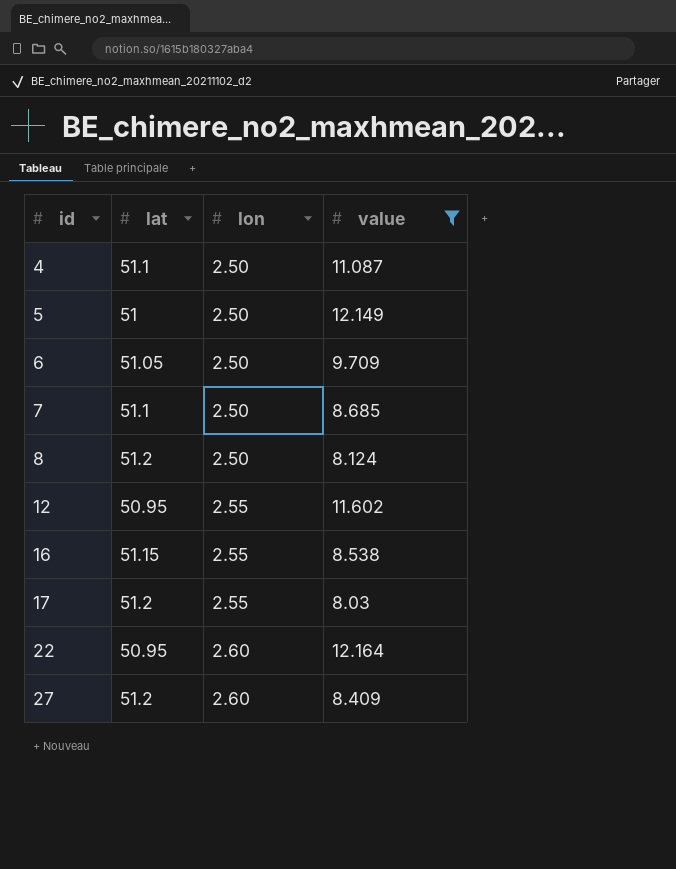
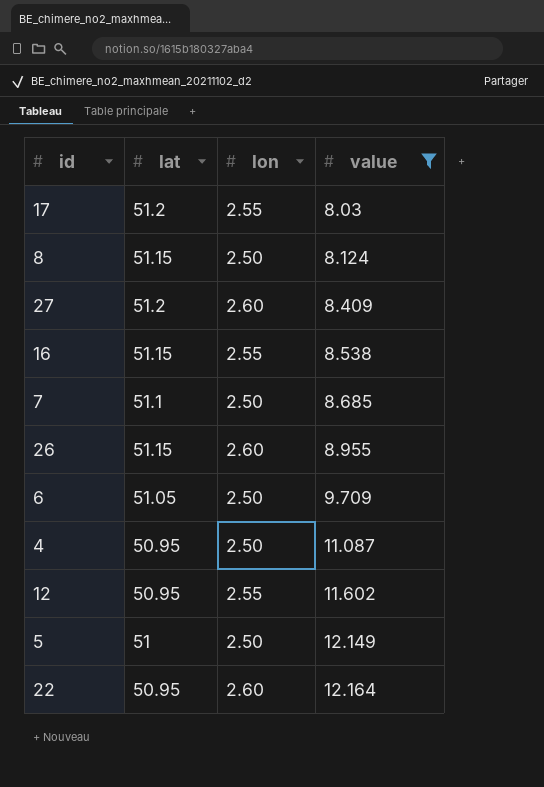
row order: id ascending -> value ascending
8 | lat: 51.2 -> 51.15
row 26: none -> 51.15 | 2.60 | 8.955
4 | lat: 51.1 -> 50.95

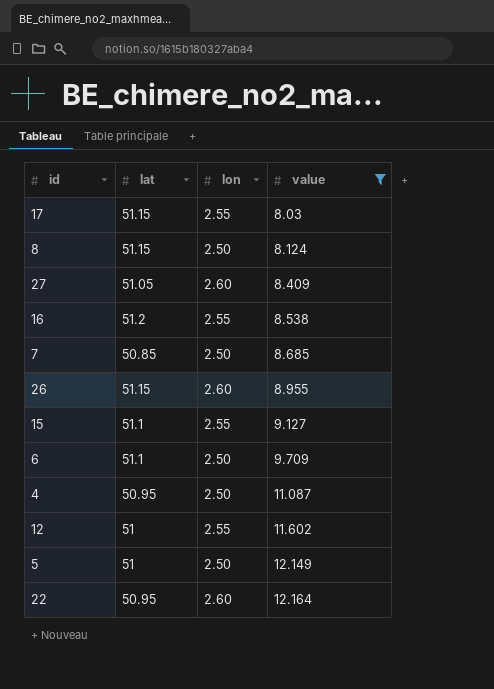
17 | lat: 51.2 -> 51.15
27 | lat: 51.2 -> 51.05
16 | lat: 51.15 -> 51.2
7 | lat: 51.1 -> 50.85
row 15: none -> 51.1 | 2.55 | 9.127
6 | lat: 51.05 -> 51.1
12 | lat: 50.95 -> 51

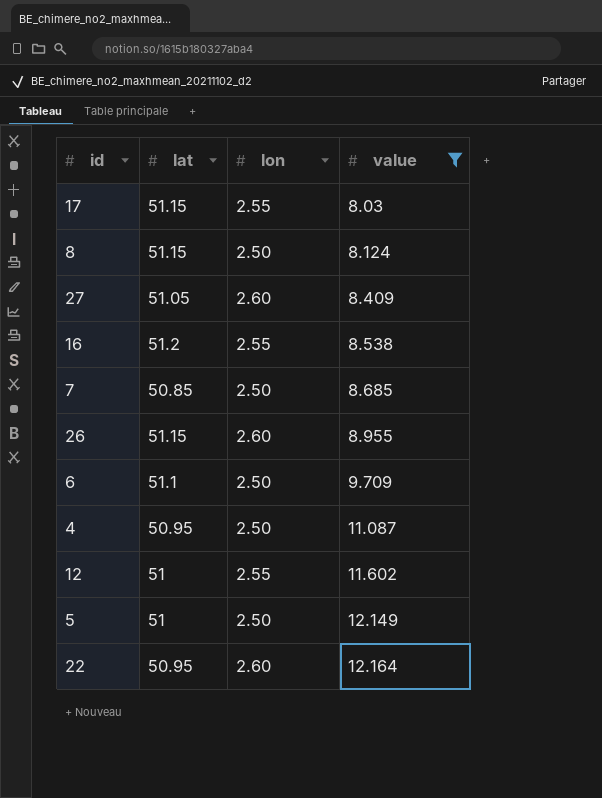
row 15: 51.1 | 2.55 | 9.127 -> none

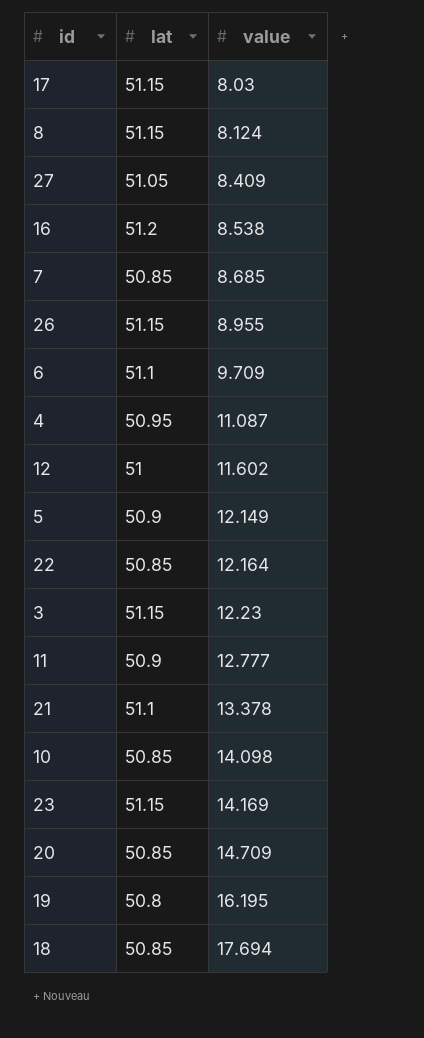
filter: value <= 12.164 -> none
column lon | position: 3 -> none
5 | lat: 51 -> 50.9
22 | lat: 50.95 -> 50.85

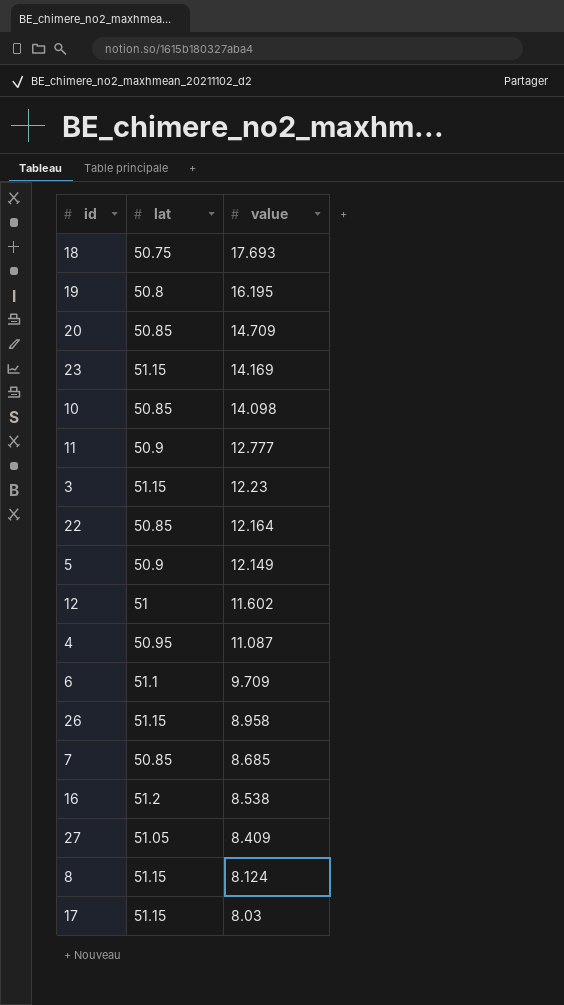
row order: value ascending -> value descending
row 21: 51.1 | 13.378 -> none
18 | lat: 50.85 -> 50.75
18 | value: 17.694 -> 17.693
26 | value: 8.955 -> 8.958

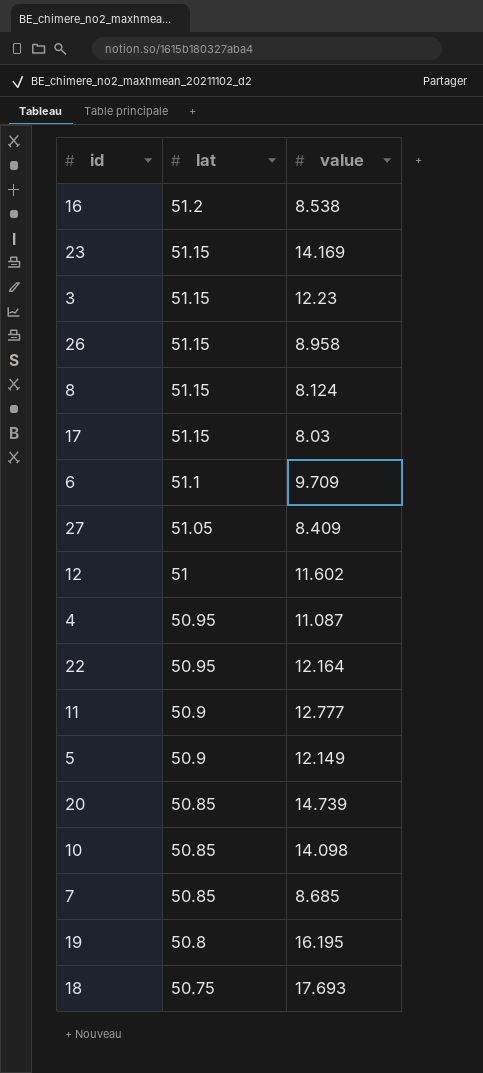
row order: value descending -> lat descending
22 | lat: 50.85 -> 50.95
20 | value: 14.709 -> 14.739

